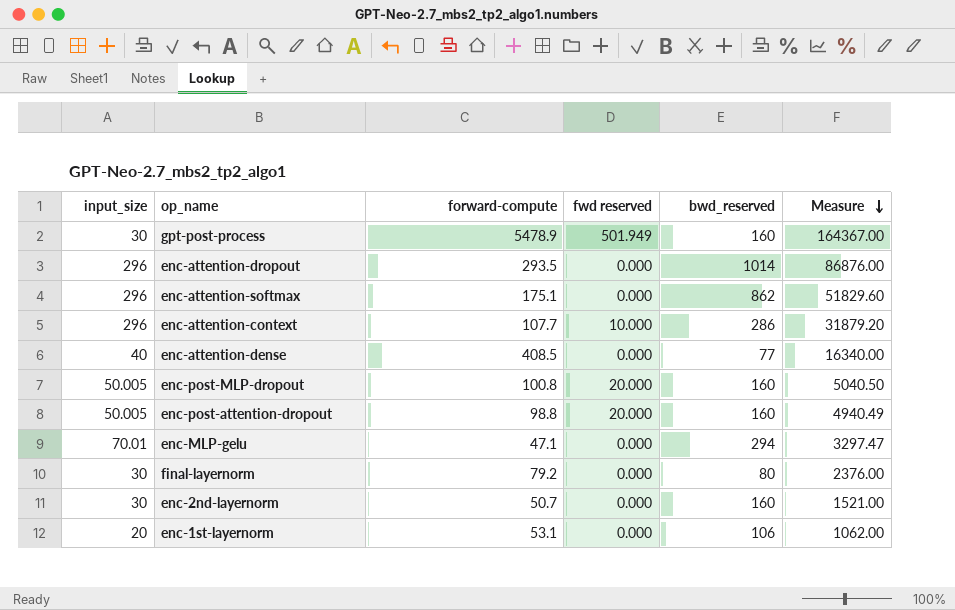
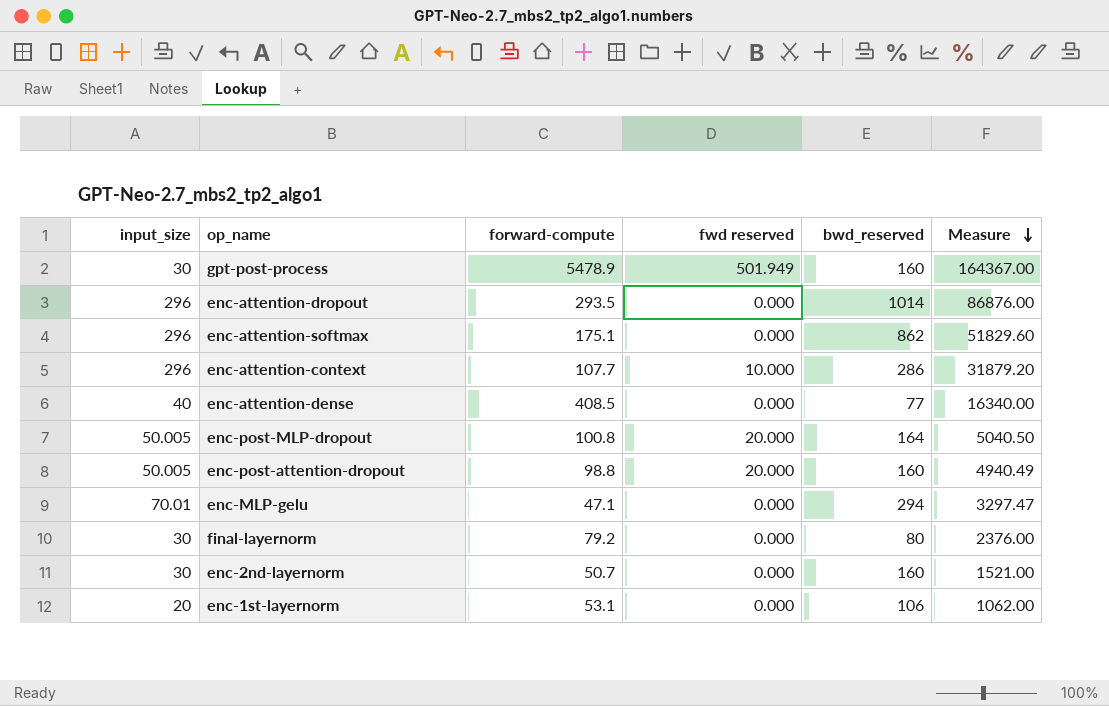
enc-post-MLP-dropout | bwd_reserved: 160 -> 164

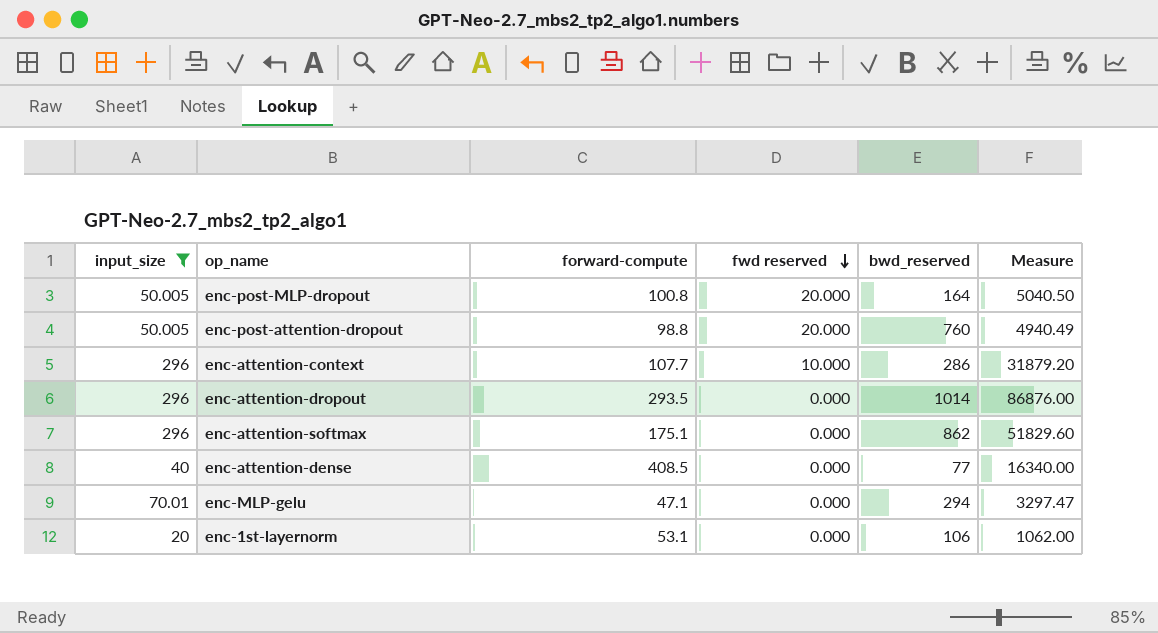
filter: none -> input_size != 30
row order: Measure descending -> fwd reserved descending
enc-post-attention-dropout | bwd_reserved: 160 -> 760

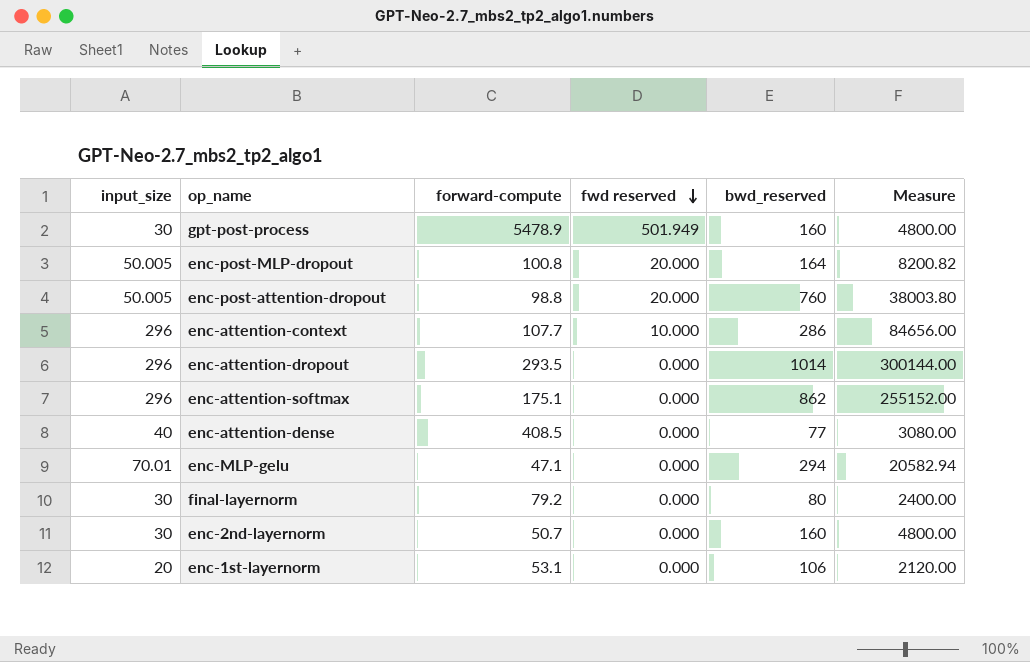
filter: input_size != 30 -> none
column Measure | formula: [input_size] * [forward-compute] -> [input_size] * [bwd_reserved]

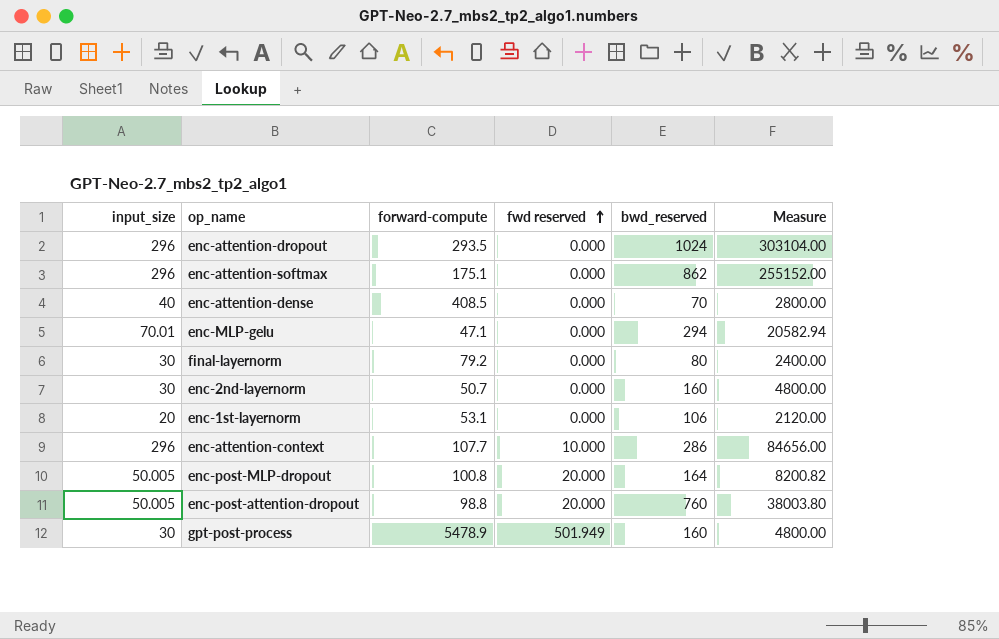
row order: fwd reserved descending -> fwd reserved ascending
enc-attention-dropout | bwd_reserved: 1014 -> 1024
enc-attention-dropout | Measure: 300144.00 -> 303104.00
enc-attention-dense | bwd_reserved: 77 -> 70
enc-attention-dense | Measure: 3080.00 -> 2800.00

